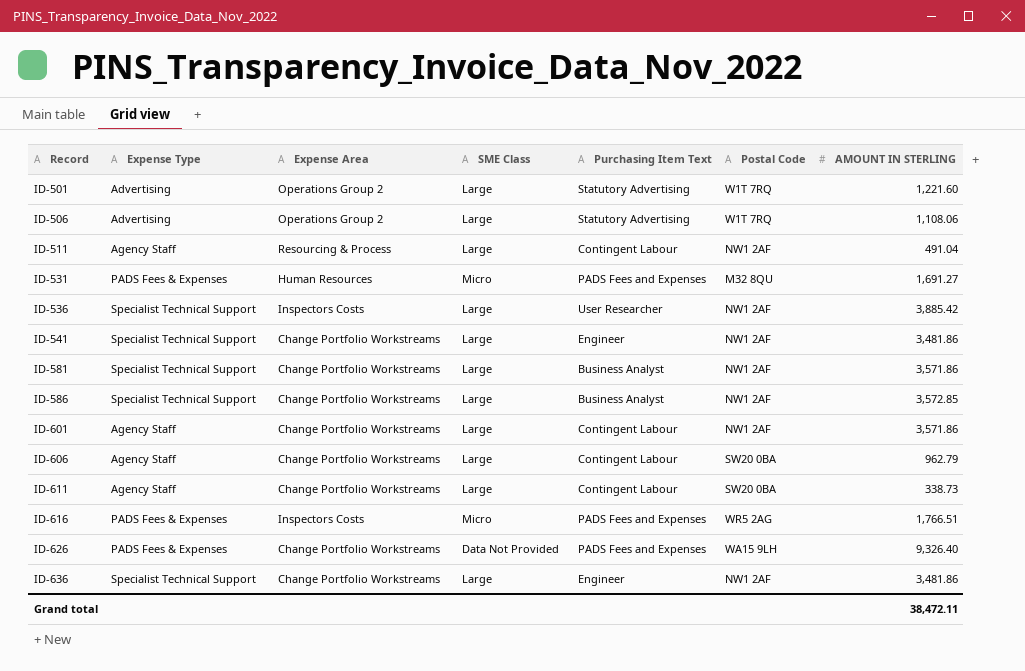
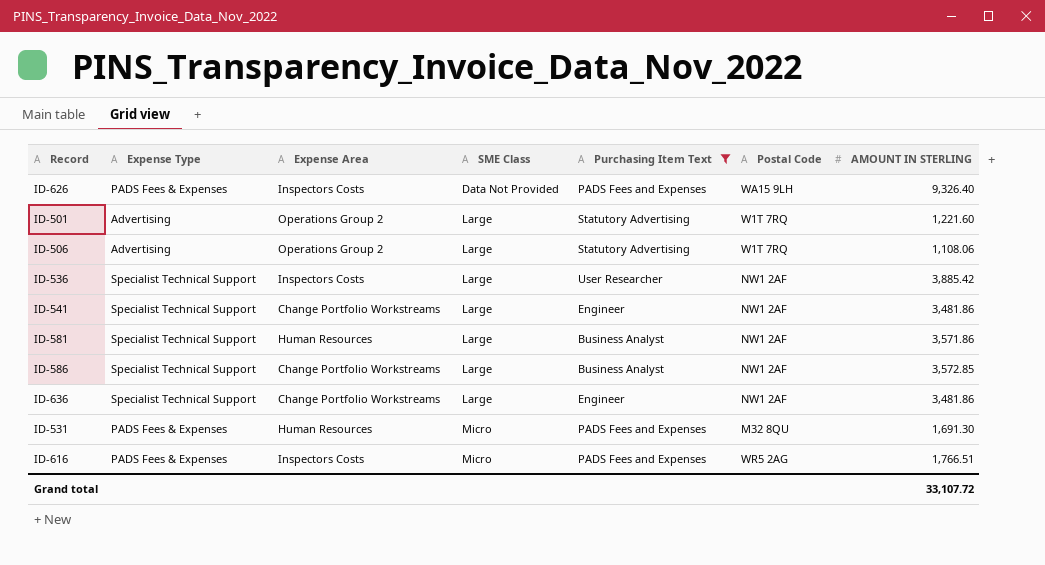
filter: none -> Purchasing Item Text != Contingent Labour
row order: Record ascending -> SME Class ascending
ID-626 | Expense Area: Change Portfolio Workstreams -> Inspectors Costs
ID-581 | Expense Area: Change Portfolio Workstreams -> Human Resources
ID-531 | AMOUNT IN STERLING: 1,691.27 -> 1,691.30
Grand total | AMOUNT IN STERLING: 38,472.11 -> 33,107.72

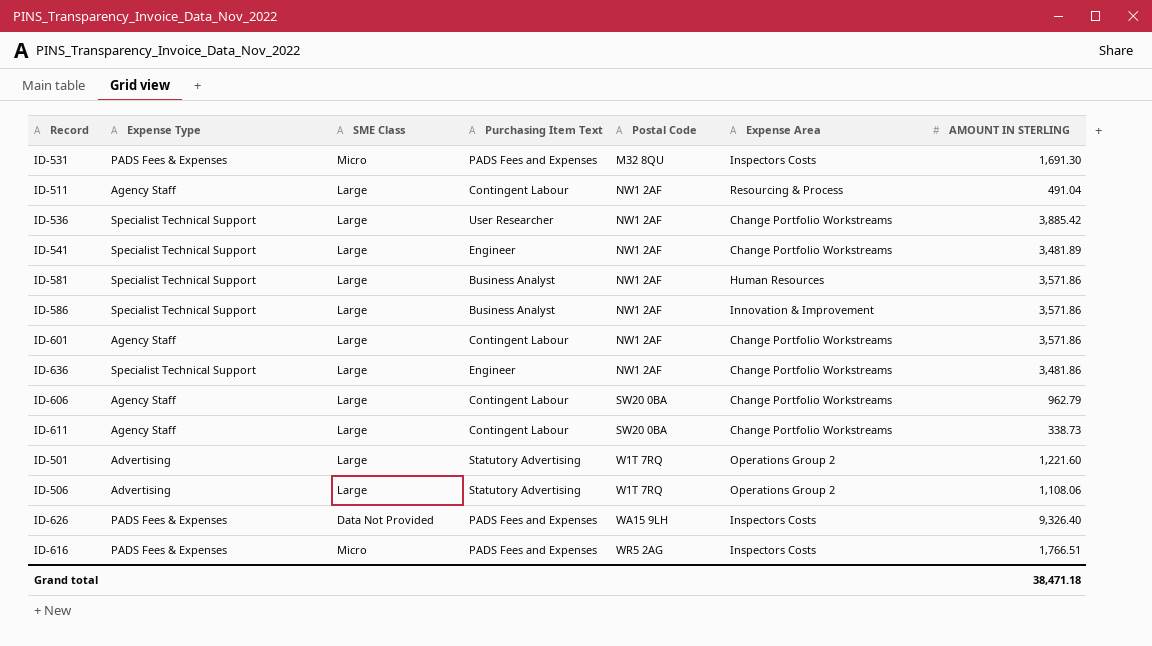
filter: Purchasing Item Text != Contingent Labour -> none
row order: SME Class ascending -> Postal Code ascending
column Expense Area | position: 3 -> 6
ID-531 | Expense Area: Human Resources -> Inspectors Costs
ID-536 | Expense Area: Inspectors Costs -> Change Portfolio Workstreams
ID-541 | AMOUNT IN STERLING: 3,481.86 -> 3,481.89
ID-586 | Expense Area: Change Portfolio Workstreams -> Innovation & Improvement
ID-586 | AMOUNT IN STERLING: 3,572.85 -> 3,571.86
Grand total | AMOUNT IN STERLING: 33,107.72 -> 38,471.18

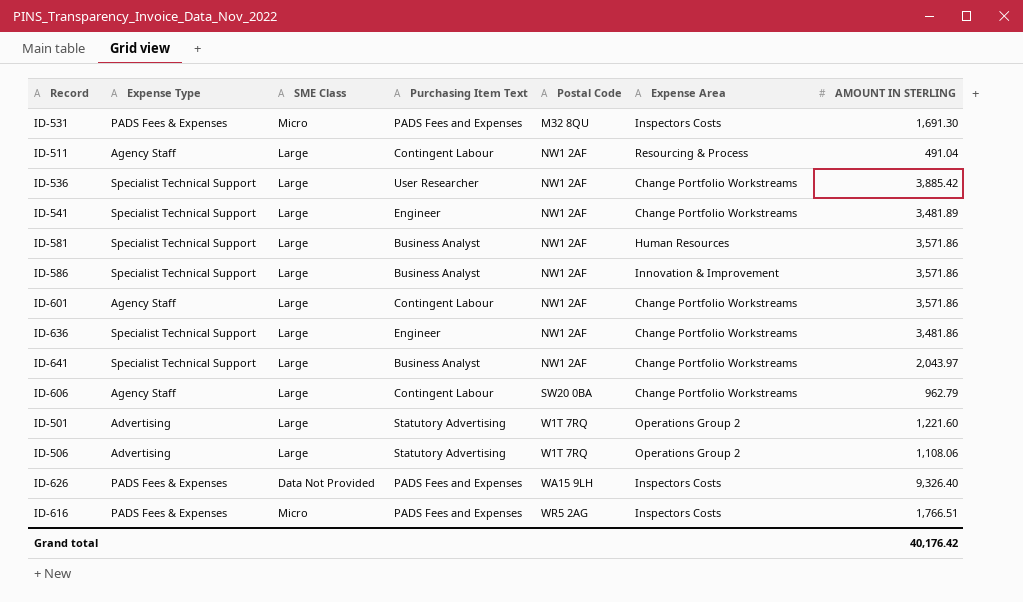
row ID-611: Agency Staff | Large | Contingent Labour | SW20 0BA | Change Portfolio Workstreams | 338.73 -> none
row ID-641: none -> Specialist Technical Support | Large | Business Analyst | NW1 2AF | Change Portfolio Workstreams | 2,043.97
Grand total | AMOUNT IN STERLING: 38,471.18 -> 40,176.42

